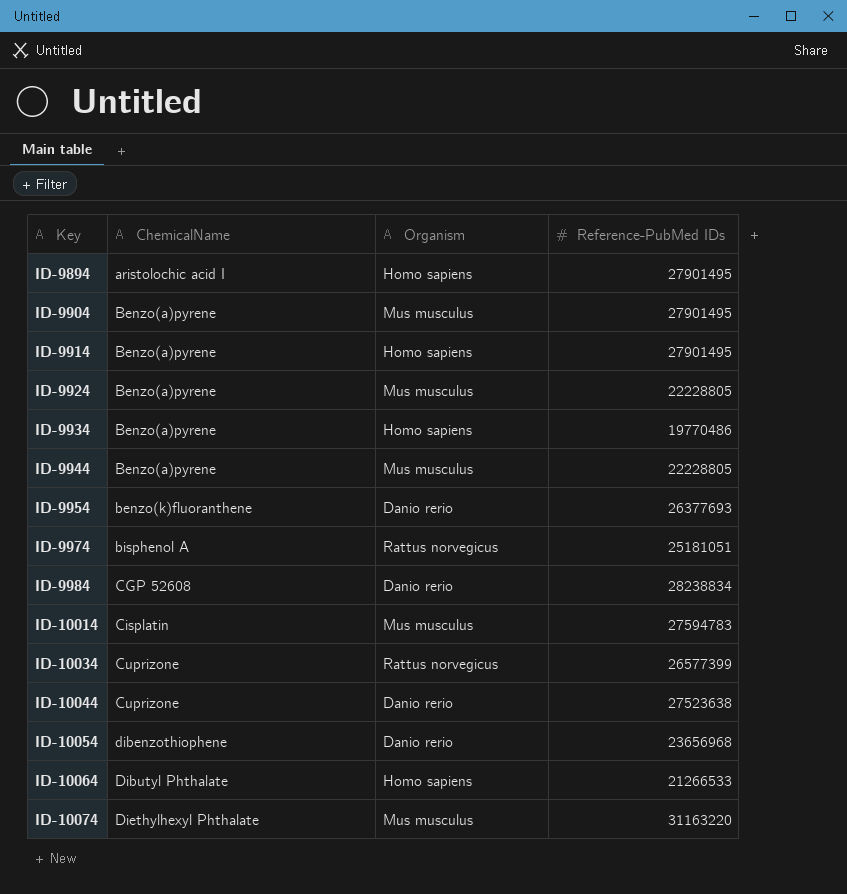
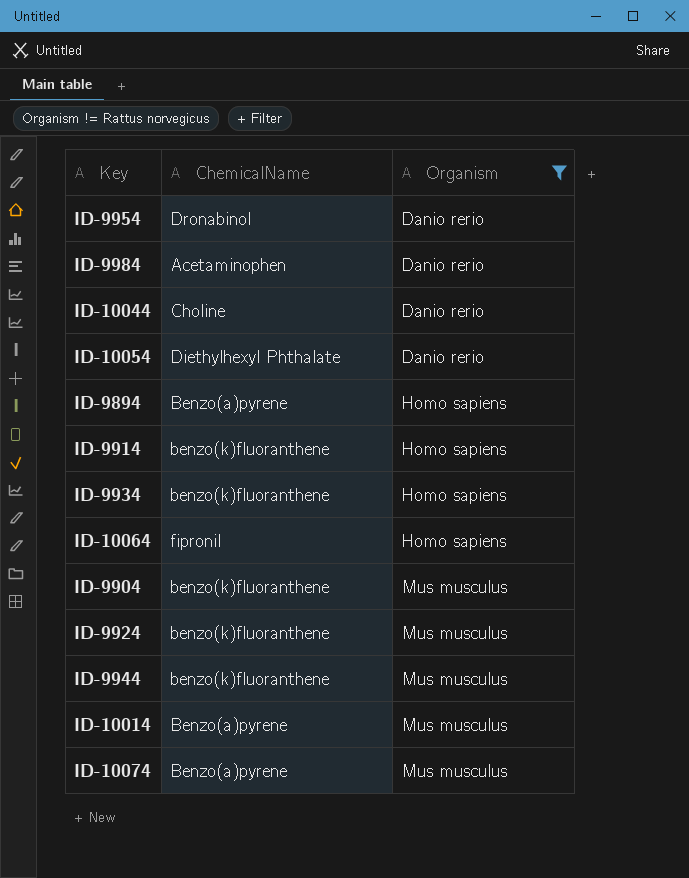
filter: none -> Organism != Rattus norvegicus
row order: Key ascending -> Organism ascending
column Reference-PubMed IDs | position: 4 -> none
ID-9954 | ChemicalName: benzo(k)fluoranthene -> Dronabinol
ID-9984 | ChemicalName: CGP 52608 -> Acetaminophen
ID-10044 | ChemicalName: Cuprizone -> Choline
ID-10054 | ChemicalName: dibenzothiophene -> Diethylhexyl Phthalate
ID-9894 | ChemicalName: aristolochic acid I -> Benzo(a)pyrene
ID-9914 | ChemicalName: Benzo(a)pyrene -> benzo(k)fluoranthene
ID-9934 | ChemicalName: Benzo(a)pyrene -> benzo(k)fluoranthene
ID-10064 | ChemicalName: Dibutyl Phthalate -> fipronil
ID-9904 | ChemicalName: Benzo(a)pyrene -> benzo(k)fluoranthene
ID-9924 | ChemicalName: Benzo(a)pyrene -> benzo(k)fluoranthene
ID-9944 | ChemicalName: Benzo(a)pyrene -> benzo(k)fluoranthene
ID-10014 | ChemicalName: Cisplatin -> Benzo(a)pyrene
ID-10074 | ChemicalName: Diethylhexyl Phthalate -> Benzo(a)pyrene

